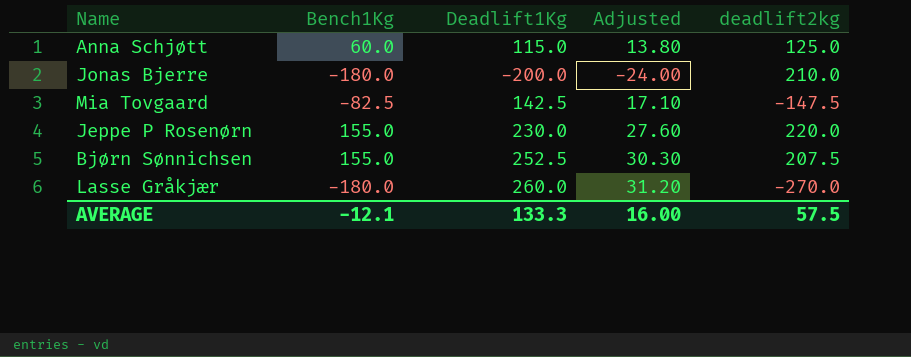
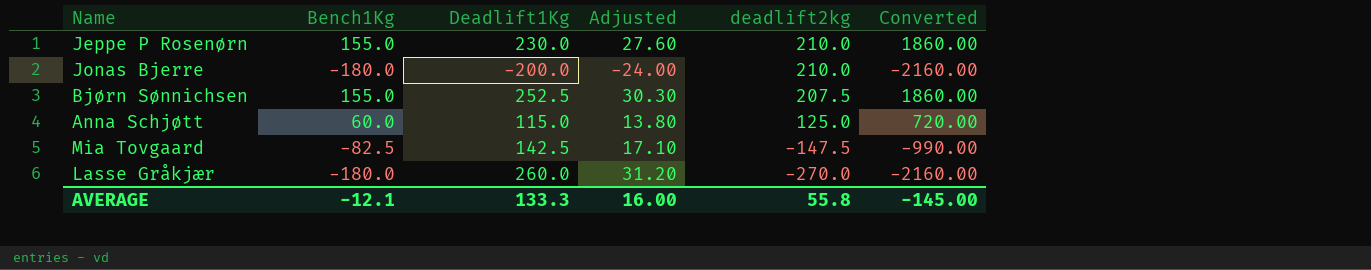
row order: none -> deadlift2kg descending
column Converted | formula: none -> [Bench1Kg] * 12
Jeppe P Rosenørn | deadlift2kg: 220.0 -> 210.0
AVERAGE | deadlift2kg: 57.5 -> 55.8

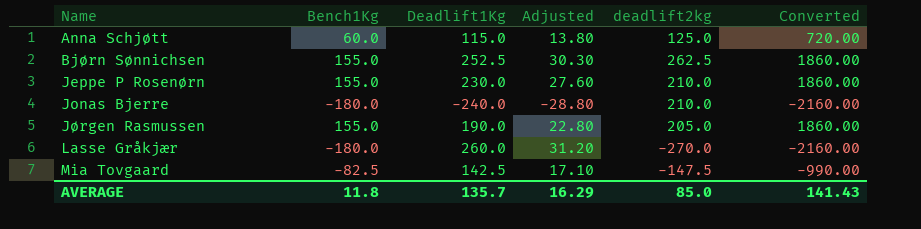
row order: deadlift2kg descending -> Name ascending
Bjørn Sønnichsen | deadlift2kg: 207.5 -> 262.5
Jonas Bjerre | Deadlift1Kg: -200.0 -> -240.0
Jonas Bjerre | Adjusted: -24.00 -> -28.80
row Jørgen Rasmussen: none -> 155.0 | 190.0 | 22.80 | 205.0 | 1860.00
AVERAGE | Bench1Kg: -12.1 -> 11.8
AVERAGE | Deadlift1Kg: 133.3 -> 135.7
AVERAGE | Adjusted: 16.00 -> 16.29
AVERAGE | deadlift2kg: 55.8 -> 85.0
AVERAGE | Converted: -145.00 -> 141.43

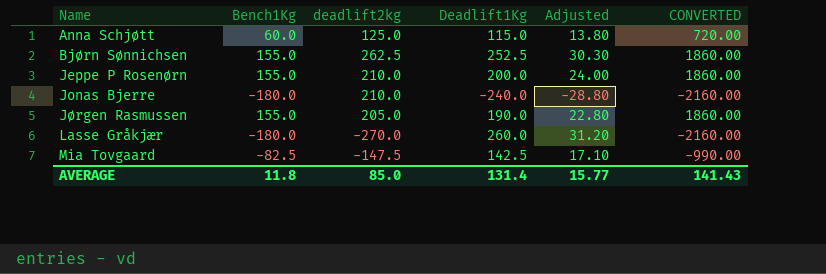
column deadlift2kg | position: 5 -> 3
column name: Converted -> CONVERTED
Jeppe P Rosenørn | Deadlift1Kg: 230.0 -> 200.0
Jeppe P Rosenørn | Adjusted: 27.60 -> 24.00
AVERAGE | Deadlift1Kg: 135.7 -> 131.4
AVERAGE | Adjusted: 16.29 -> 15.77

